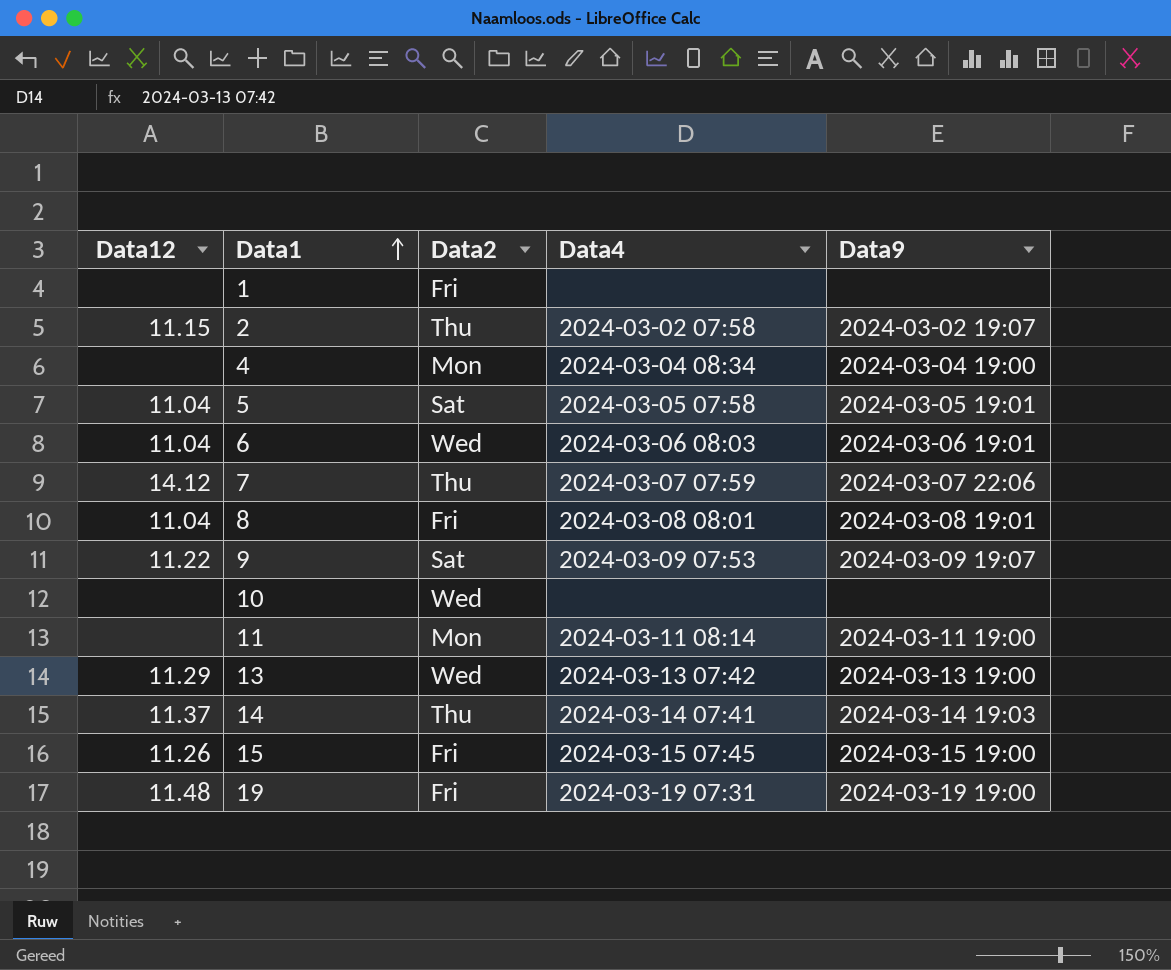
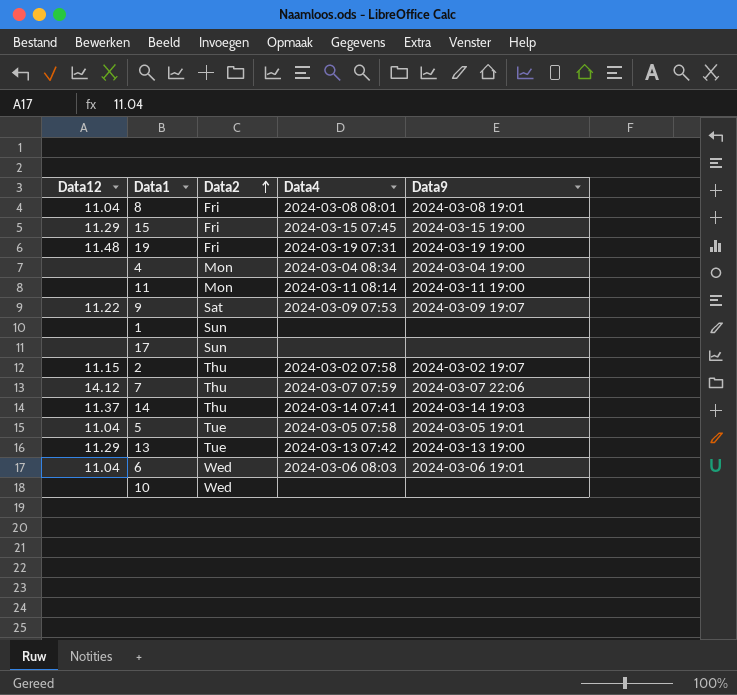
row order: Data1 ascending -> Data2 ascending
15 | Data12: 11.26 -> 11.29
1 | Data2: Fri -> Sun
row 17: none -> none | Sun | none | none
5 | Data2: Sat -> Tue
13 | Data2: Wed -> Tue

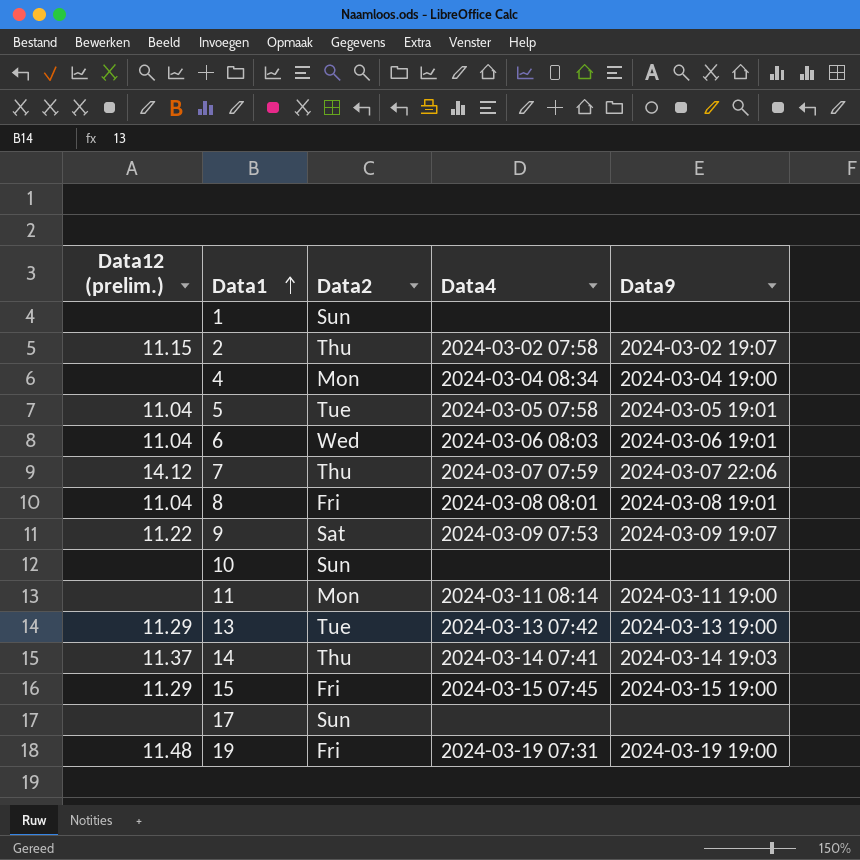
row order: Data2 ascending -> Data1 ascending
column name: Data12 -> Data12 (prelim.)
10 | Data2: Wed -> Sun

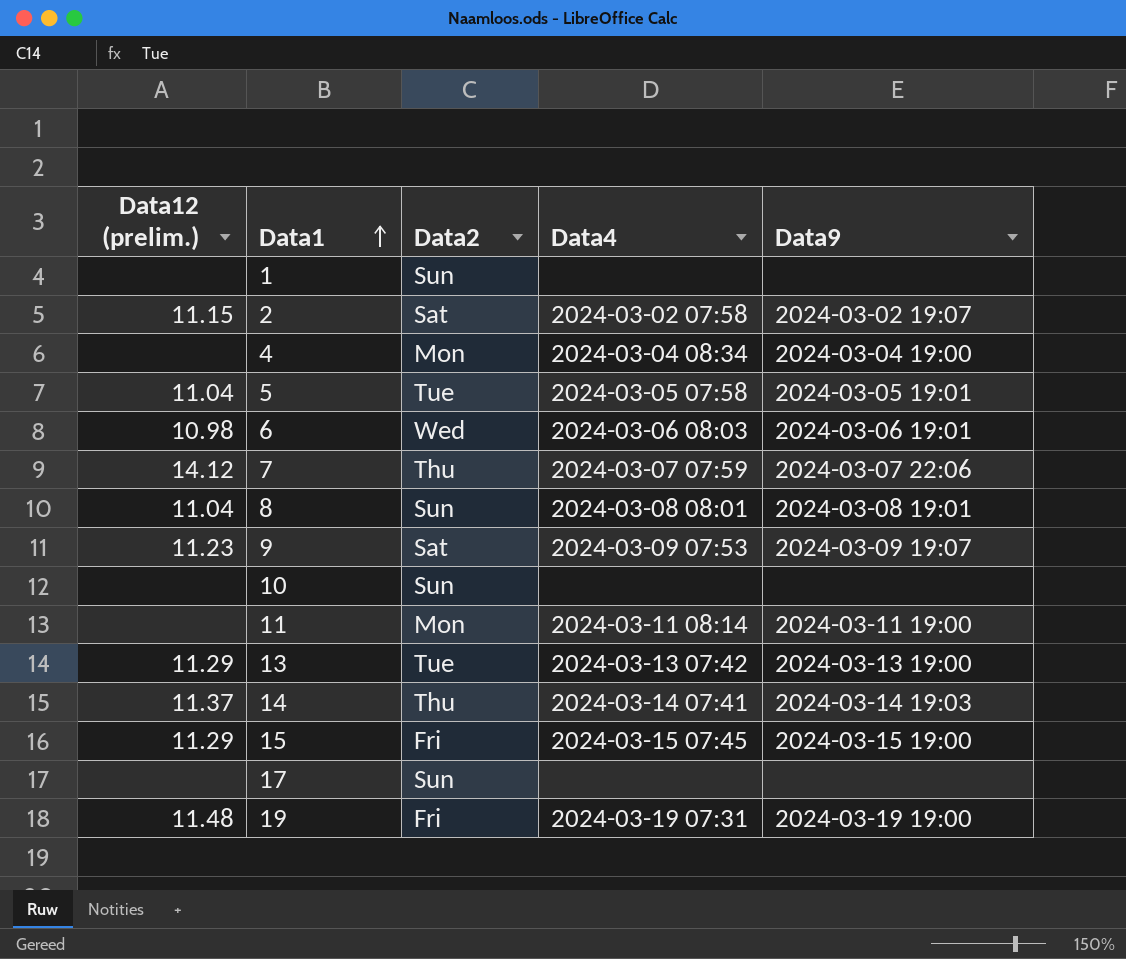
2 | Data2: Thu -> Sat
6 | Data12 (prelim.): 11.04 -> 10.98
8 | Data2: Fri -> Sun
9 | Data12 (prelim.): 11.22 -> 11.23

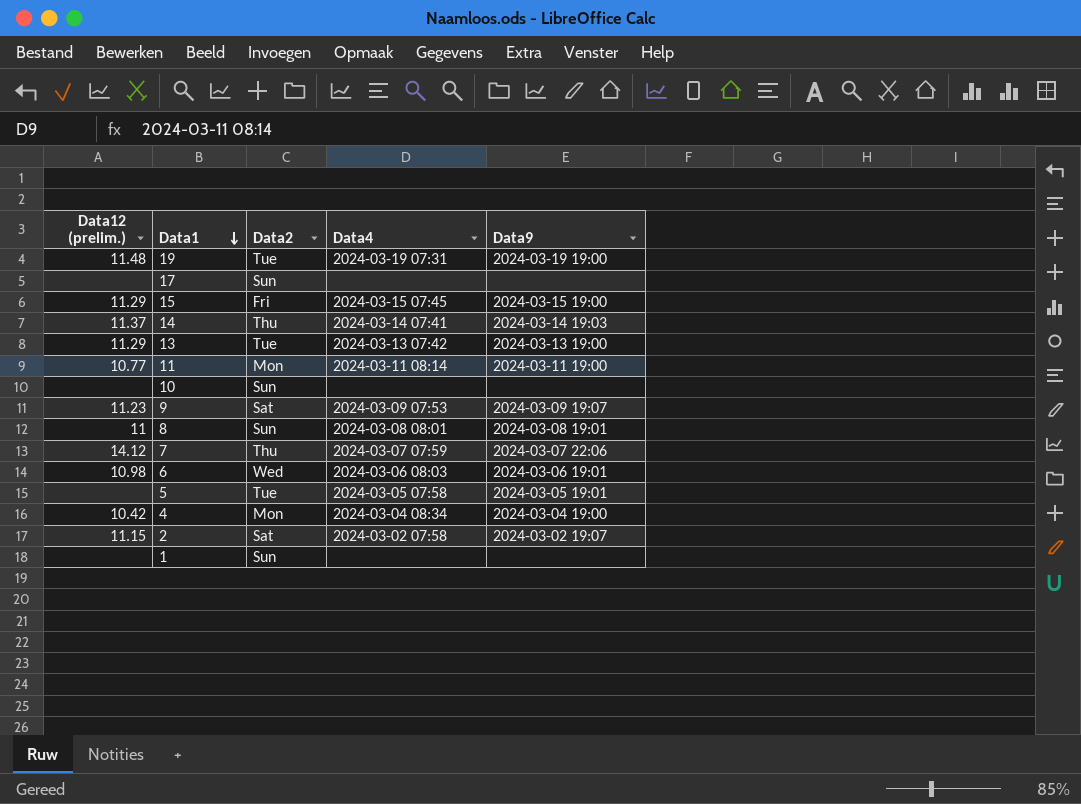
row order: Data1 ascending -> Data1 descending
19 | Data2: Fri -> Tue
11 | Data12 (prelim.): none -> 10.77
8 | Data12 (prelim.): 11.04 -> 11
5 | Data12 (prelim.): 11.04 -> none
4 | Data12 (prelim.): none -> 10.42

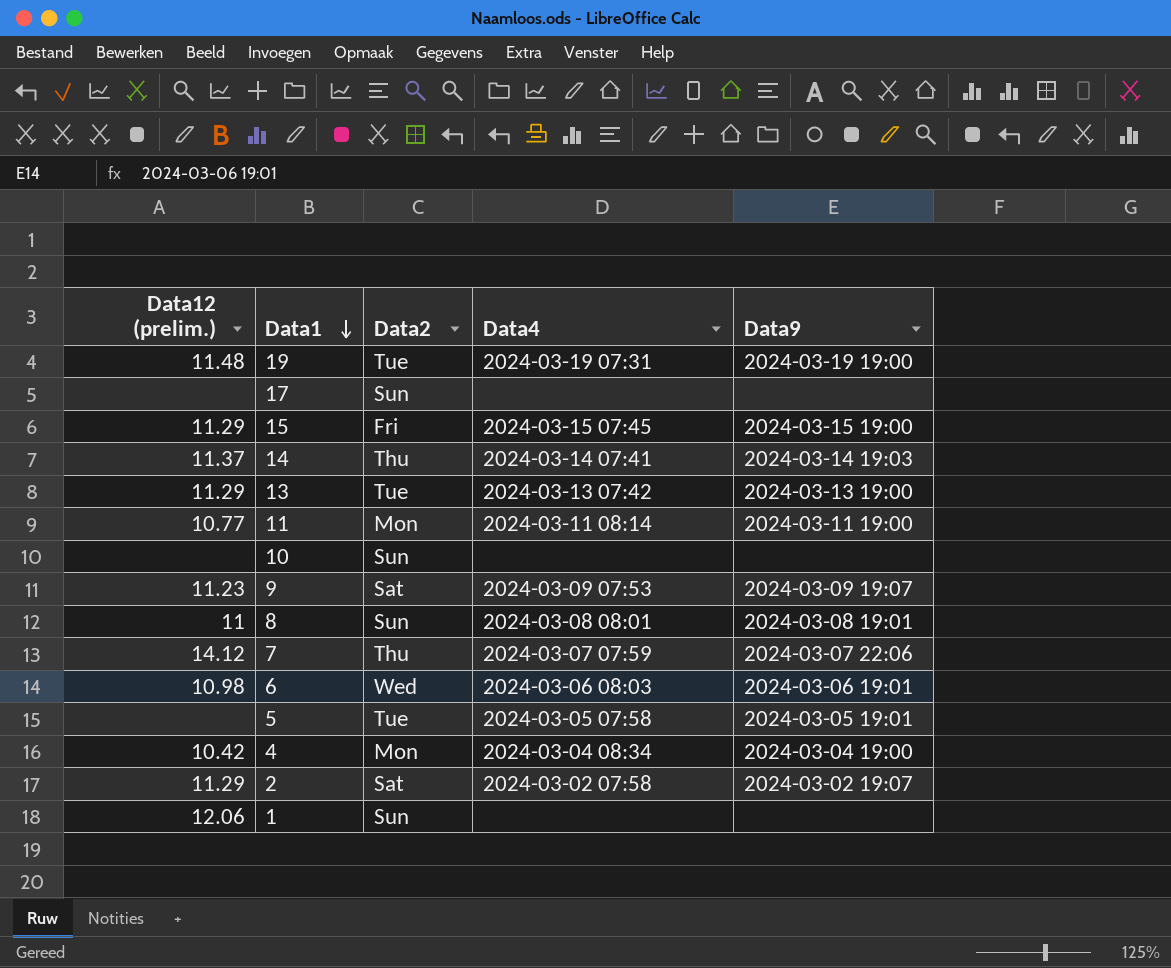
2 | Data12 (prelim.): 11.15 -> 11.29
1 | Data12 (prelim.): none -> 12.06

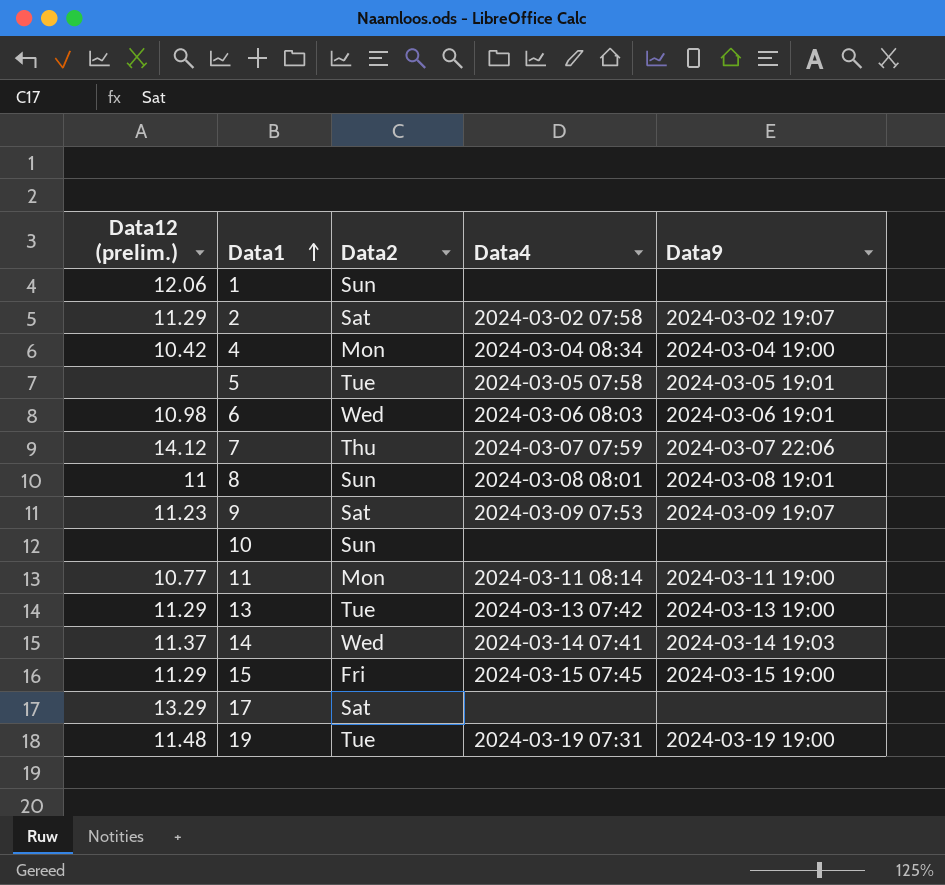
row order: Data1 descending -> Data1 ascending
14 | Data2: Thu -> Wed
17 | Data12 (prelim.): none -> 13.29
17 | Data2: Sun -> Sat

